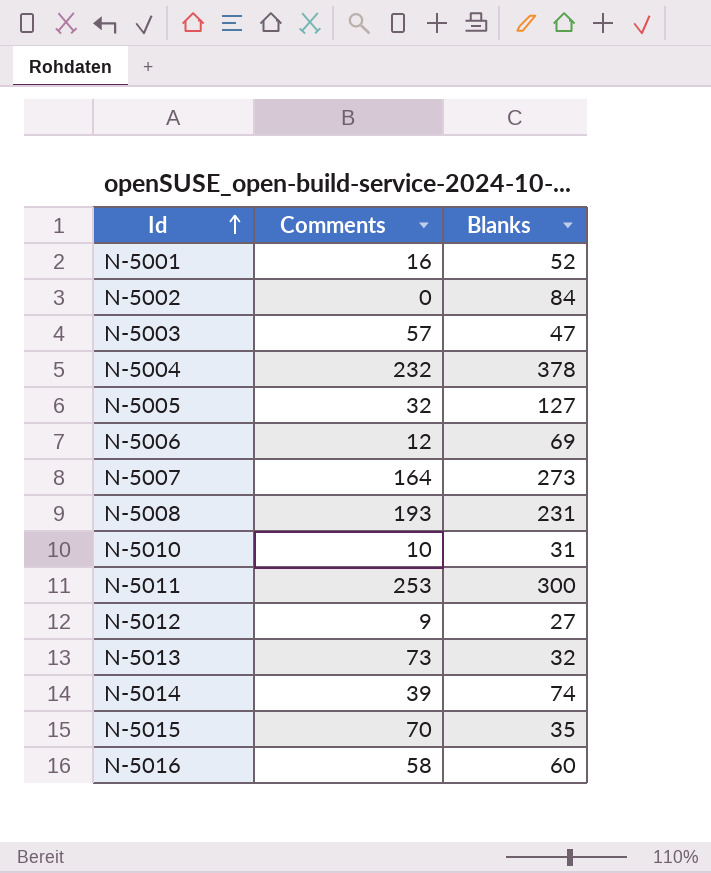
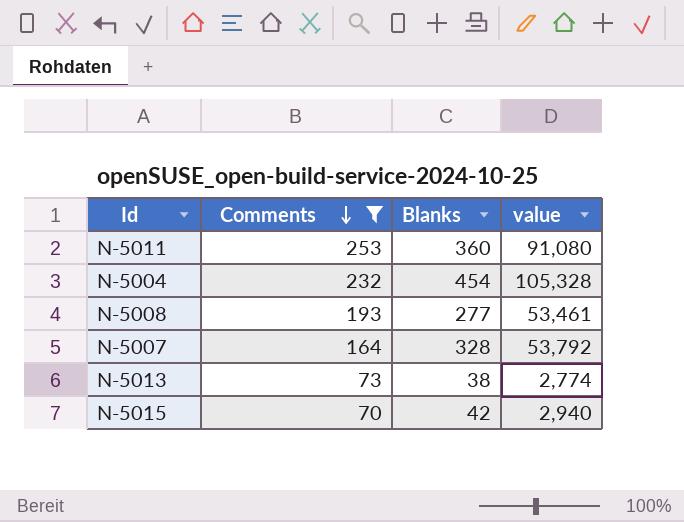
filter: none -> Comments >= 70
row order: Id ascending -> Comments descending
column value | formula: none -> [Comments] * [Blanks]
N-5011 | Blanks: 300 -> 360
N-5004 | Blanks: 378 -> 454
N-5008 | Blanks: 231 -> 277
N-5007 | Blanks: 273 -> 328
N-5013 | Blanks: 32 -> 38
N-5015 | Blanks: 35 -> 42

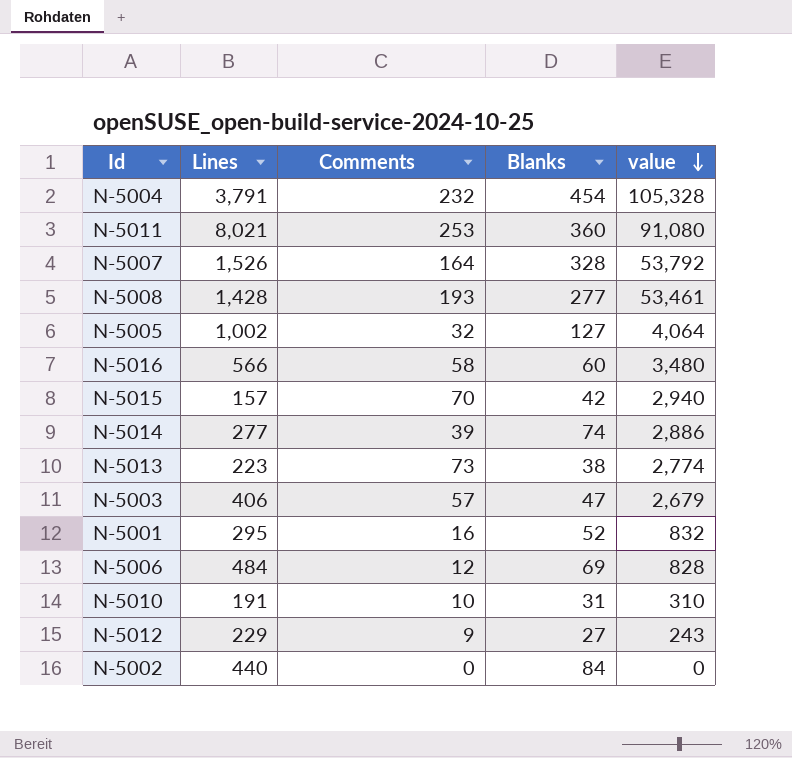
filter: Comments >= 70 -> none
row order: Comments descending -> value descending
column Lines | position: none -> 2

